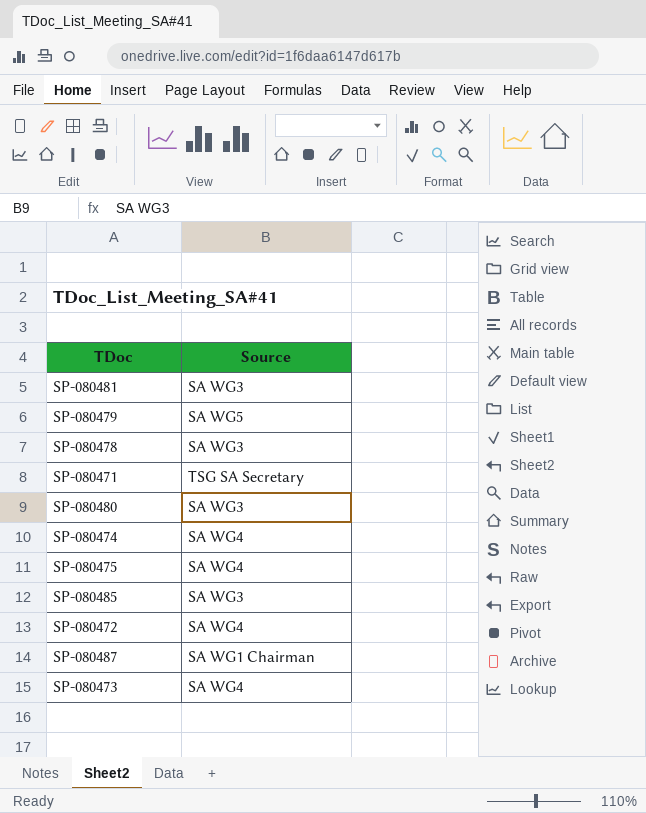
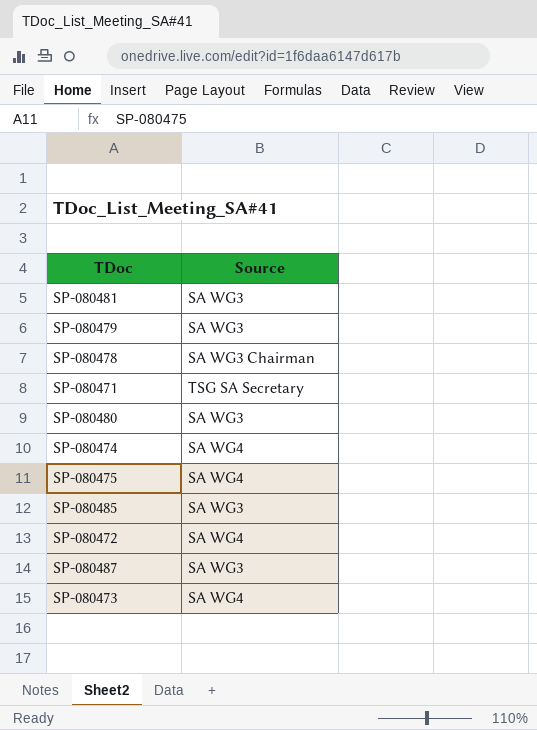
SP-080479 | Source: SA WG5 -> SA WG3
SP-080478 | Source: SA WG3 -> SA WG3 Chairman
SP-080487 | Source: SA WG1 Chairman -> SA WG3

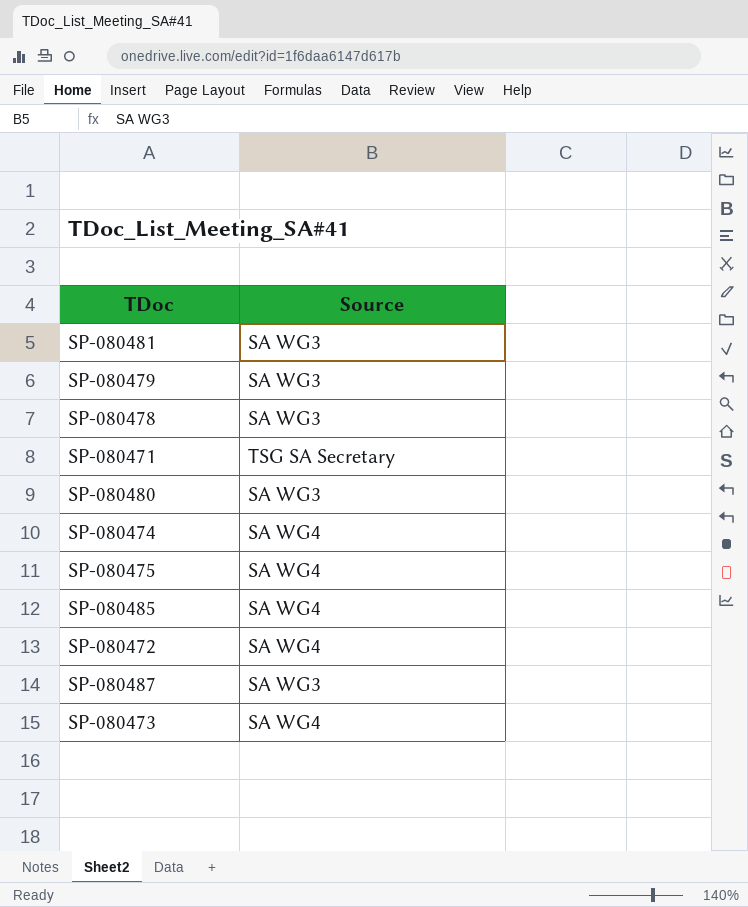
SP-080478 | Source: SA WG3 Chairman -> SA WG3
SP-080485 | Source: SA WG3 -> SA WG4

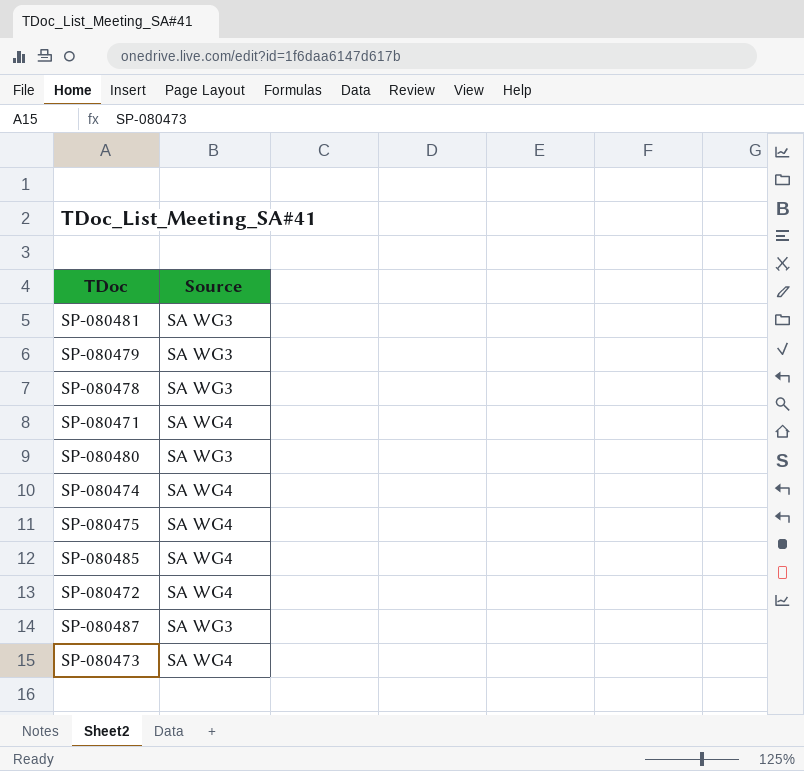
SP-080471 | Source: TSG SA Secretary -> SA WG4

